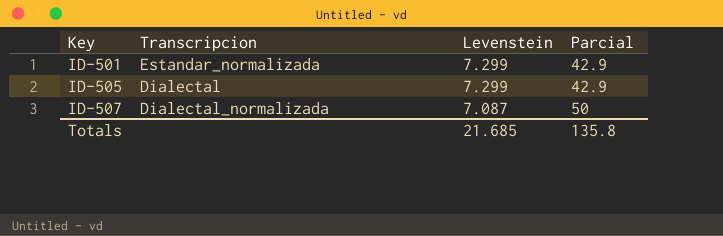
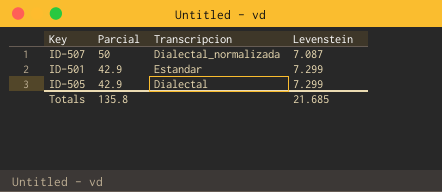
row order: Key ascending -> Parcial descending
column Parcial | position: 4 -> 2
ID-501 | Transcripcion: Estandar_normalizada -> Estandar

